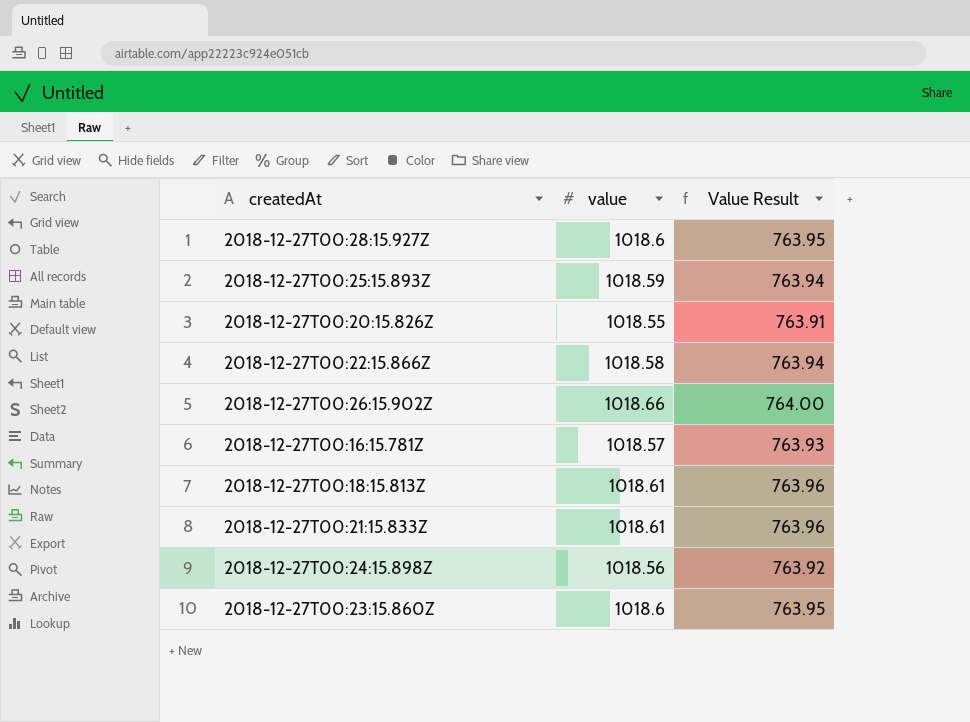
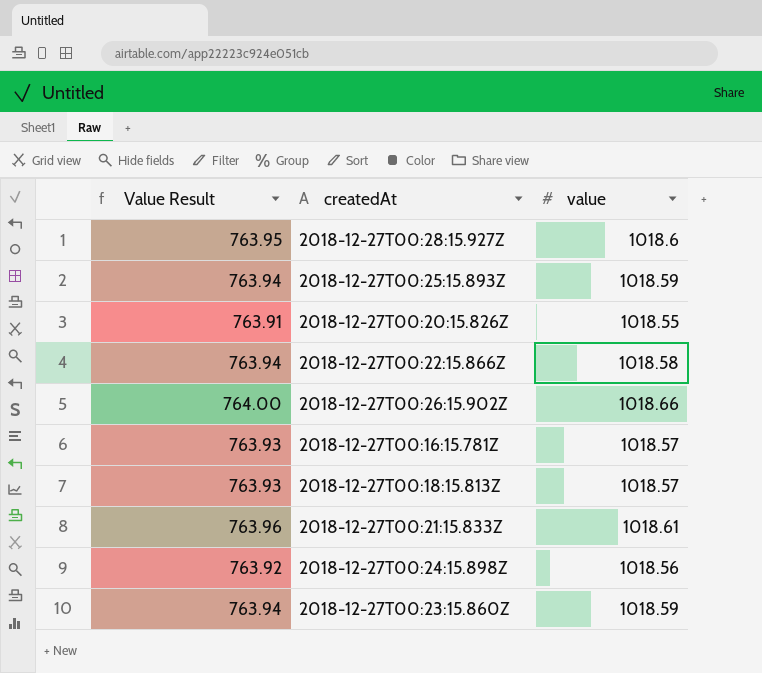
column Value Result | position: 3 -> 1
2018-12-27T00:18:15.813Z | Value Result: 763.96 -> 763.93
2018-12-27T00:18:15.813Z | value: 1018.61 -> 1018.57
2018-12-27T00:23:15.860Z | Value Result: 763.95 -> 763.94
2018-12-27T00:23:15.860Z | value: 1018.6 -> 1018.59

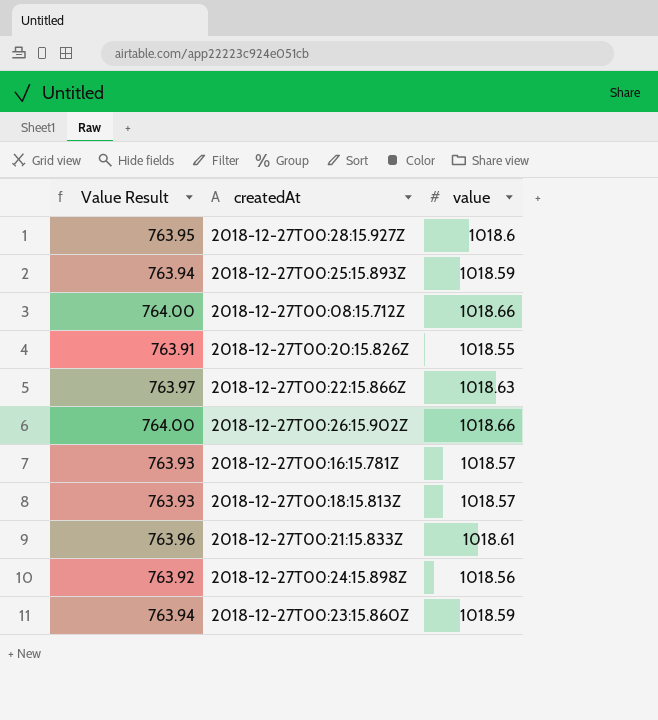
row 2018-12-27T00:08:15.712Z: none -> 764.00 | 1018.66
2018-12-27T00:22:15.866Z | Value Result: 763.94 -> 763.97
2018-12-27T00:22:15.866Z | value: 1018.58 -> 1018.63

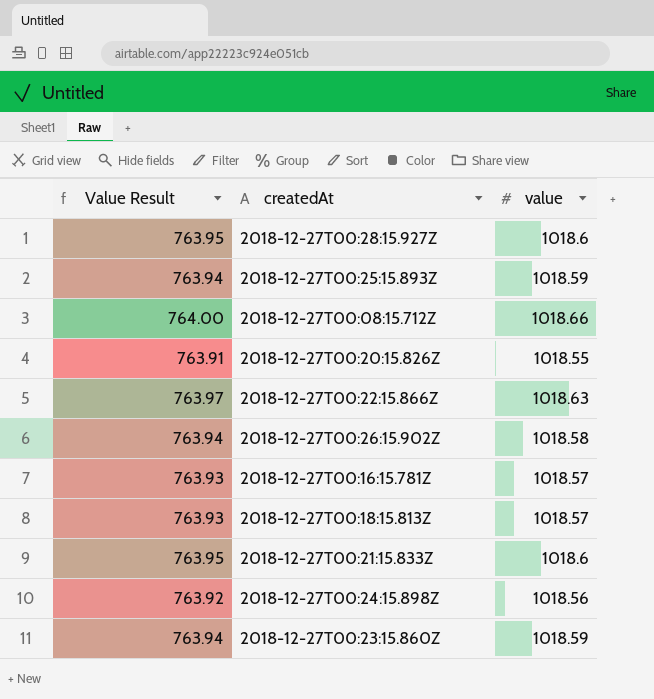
2018-12-27T00:26:15.902Z | Value Result: 764.00 -> 763.94
2018-12-27T00:26:15.902Z | value: 1018.66 -> 1018.58
2018-12-27T00:21:15.833Z | Value Result: 763.96 -> 763.95
2018-12-27T00:21:15.833Z | value: 1018.61 -> 1018.6

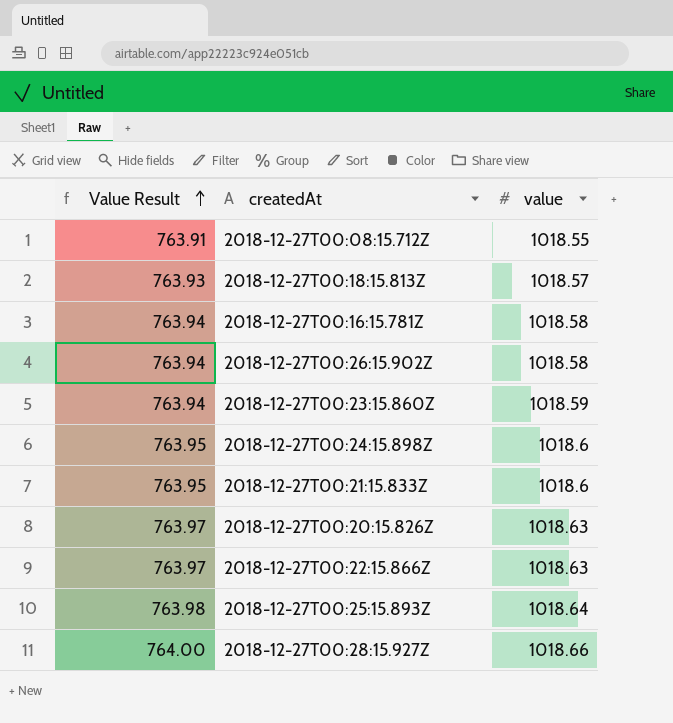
row order: none -> Value Result ascending
2018-12-27T00:08:15.712Z | Value Result: 764.00 -> 763.91
2018-12-27T00:08:15.712Z | value: 1018.66 -> 1018.55
2018-12-27T00:16:15.781Z | Value Result: 763.93 -> 763.94
2018-12-27T00:16:15.781Z | value: 1018.57 -> 1018.58
2018-12-27T00:24:15.898Z | Value Result: 763.92 -> 763.95
2018-12-27T00:24:15.898Z | value: 1018.56 -> 1018.6
2018-12-27T00:20:15.826Z | Value Result: 763.91 -> 763.97
2018-12-27T00:20:15.826Z | value: 1018.55 -> 1018.63
2018-12-27T00:25:15.893Z | Value Result: 763.94 -> 763.98
2018-12-27T00:25:15.893Z | value: 1018.59 -> 1018.64
2018-12-27T00:28:15.927Z | Value Result: 763.95 -> 764.00
2018-12-27T00:28:15.927Z | value: 1018.6 -> 1018.66

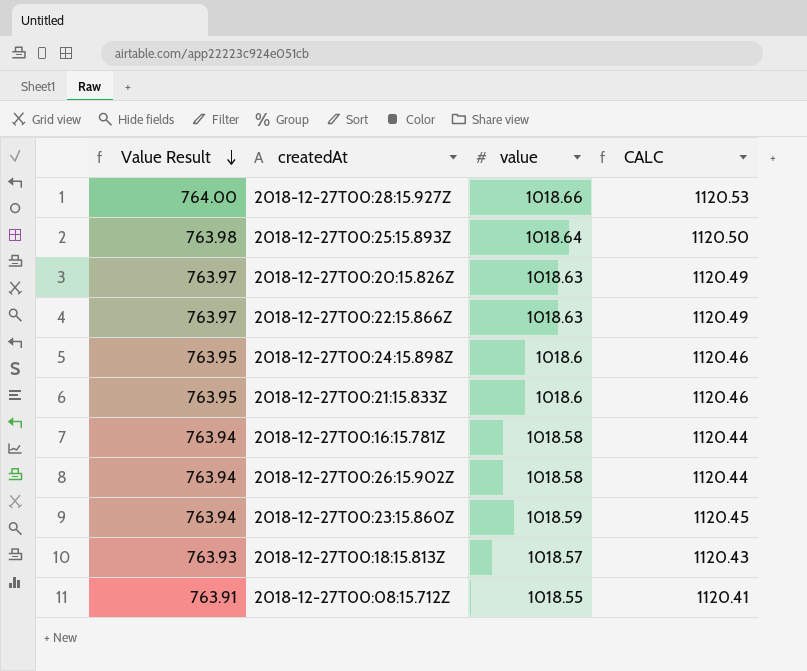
row order: Value Result ascending -> Value Result descending
column CALC | formula: none -> [value] * 1.1

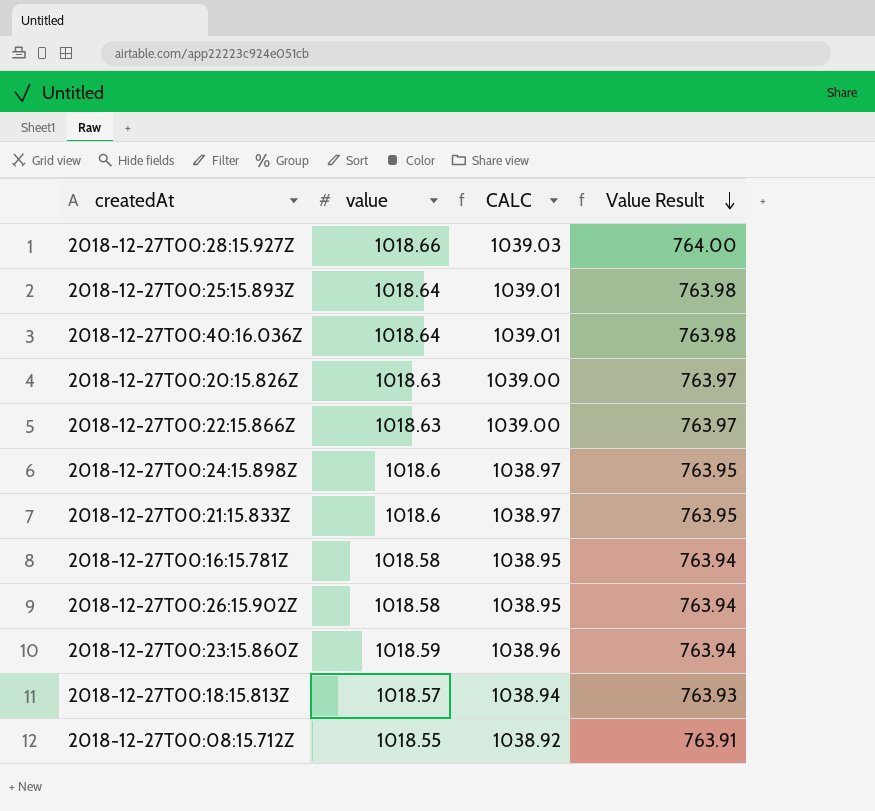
column CALC | formula: [value] * 1.1 -> [value] * 1.02
column Value Result | position: 1 -> 4
row 2018-12-27T00:40:16.036Z: none -> 1018.64 | 1039.01 | 763.98

